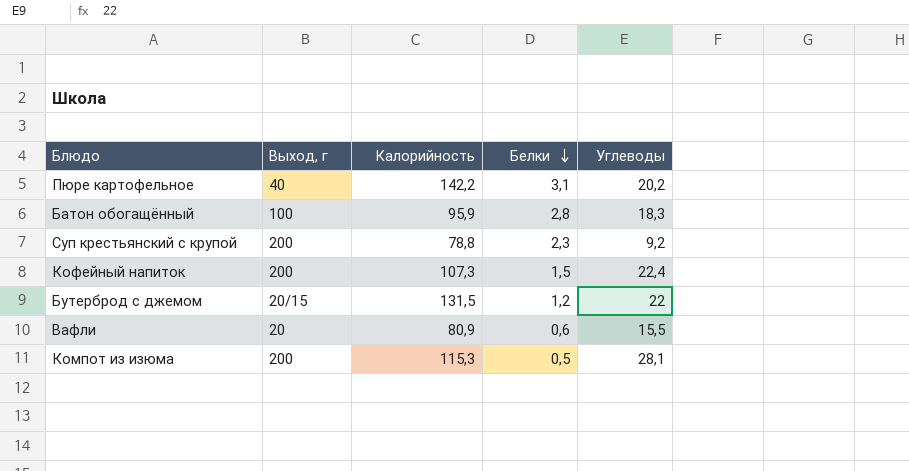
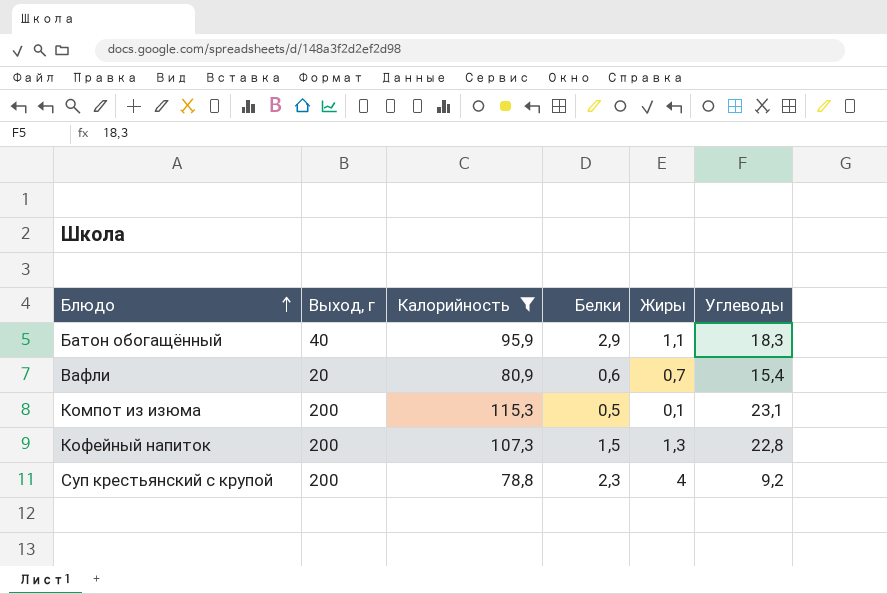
filter: none -> Калорийность <= 115,3
row order: Белки descending -> Блюдо ascending
column Жиры | position: none -> 5
Батон обогащённый | Выход, г: 100 -> 40
Батон обогащённый | Белки: 2,8 -> 2,9
Вафли | Углеводы: 15,5 -> 15,4
Компот из изюма | Углеводы: 28,1 -> 23,1
Кофейный напиток | Углеводы: 22,4 -> 22,8

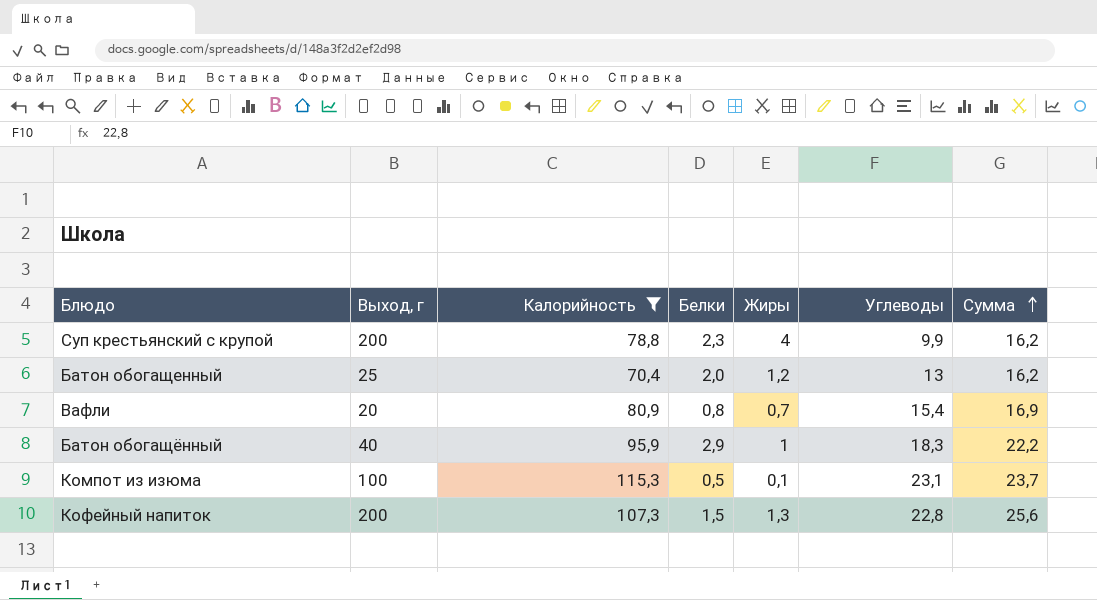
row order: Блюдо ascending -> Сумма ascending
column Сумма | formula: none -> [Белки] + [Жиры] + [Углеводы]
Суп крестьянский с крупой | Углеводы: 9,2 -> 9,9
row Батон обогащенный: none -> 25 | 70,4 | 2,0 | 1,2 | 13 | 16,2
Вафли | Белки: 0,6 -> 0,8
Батон обогащённый | Жиры: 1,1 -> 1
Компот из изюма | Выход, г: 200 -> 100

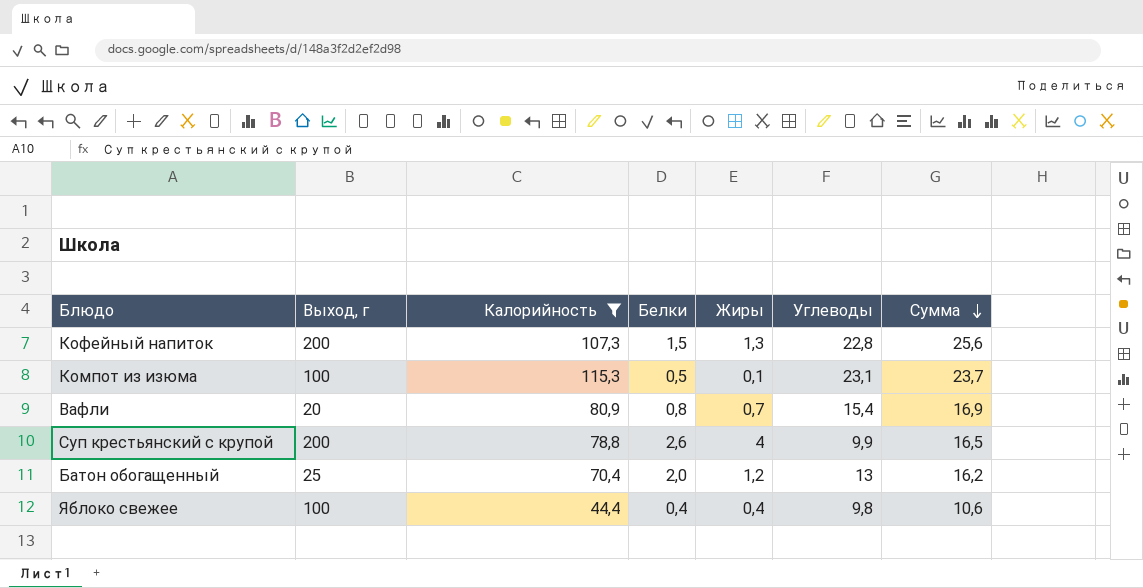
row order: Сумма ascending -> Сумма descending
row Батон обогащённый: 40 | 95,9 | 2,9 | 1 | 18,3 | 22,2 -> none
Суп крестьянский с крупой | Белки: 2,3 -> 2,6
Суп крестьянский с крупой | Сумма: 16,2 -> 16,5
row Яблоко свежее: none -> 100 | 44,4 | 0,4 | 0,4 | 9,8 | 10,6

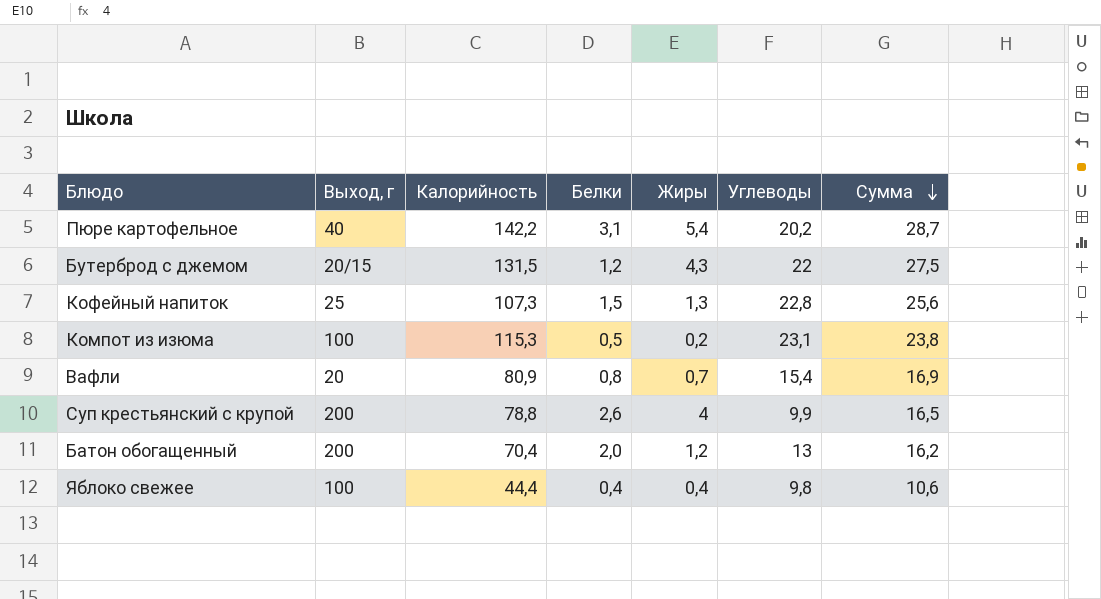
filter: Калорийность <= 115,3 -> none
Кофейный напиток | Выход, г: 200 -> 25
Компот из изюма | Жиры: 0,1 -> 0,2
Компот из изюма | Сумма: 23,7 -> 23,8
Батон обогащенный | Выход, г: 25 -> 200

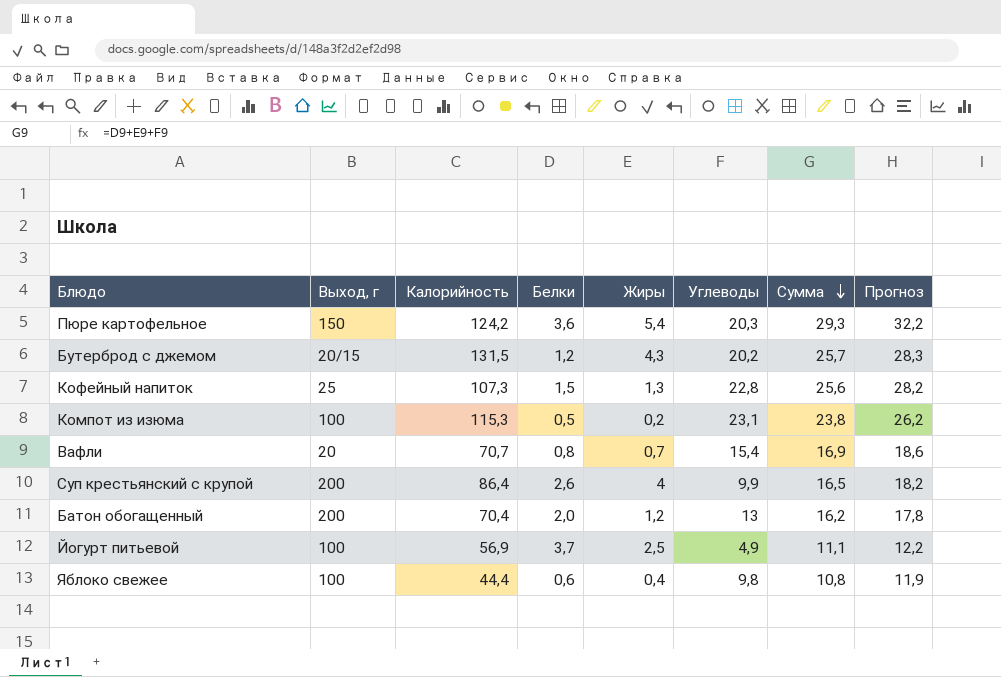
column Прогноз | formula: none -> [Сумма] * 1,1
Пюре картофельное | Выход, г: 40 -> 150
Пюре картофельное | Калорийность: 142,2 -> 124,2
Пюре картофельное | Белки: 3,1 -> 3,6
Пюре картофельное | Углеводы: 20,2 -> 20,3
Пюре картофельное | Сумма: 28,7 -> 29,3
Бутерброд с джемом | Углеводы: 22 -> 20,2
Бутерброд с джемом | Сумма: 27,5 -> 25,7
Вафли | Калорийность: 80,9 -> 70,7
Суп крестьянский с крупой | Калорийность: 78,8 -> 86,4
row Йогурт питьевой: none -> 100 | 56,9 | 3,7 | 2,5 | 4,9 | 11,1 | 12,2
Яблоко свежее | Белки: 0,4 -> 0,6
Яблоко свежее | Сумма: 10,6 -> 10,8

